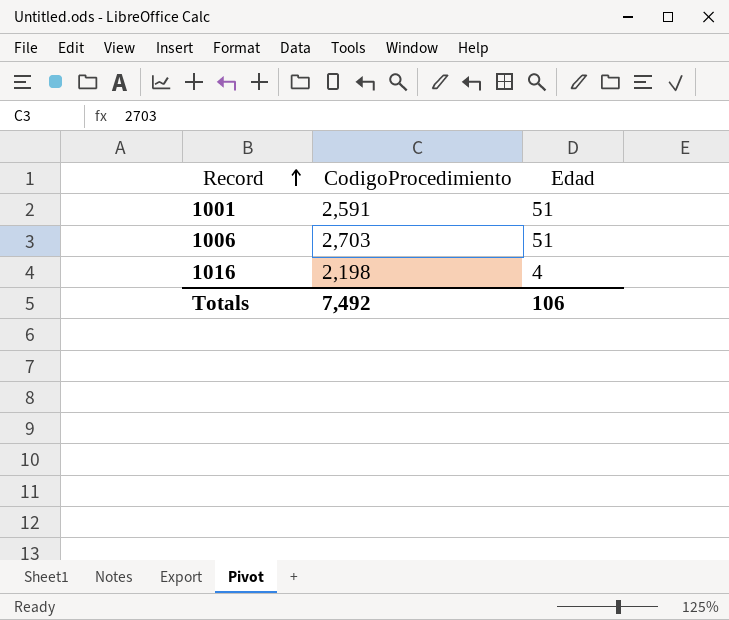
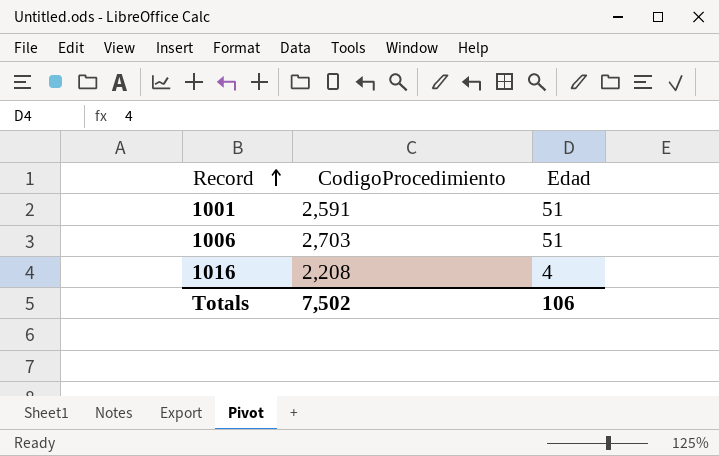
1016 | CodigoProcedimiento: 2,198 -> 2,208
Totals | CodigoProcedimiento: 7,492 -> 7,502

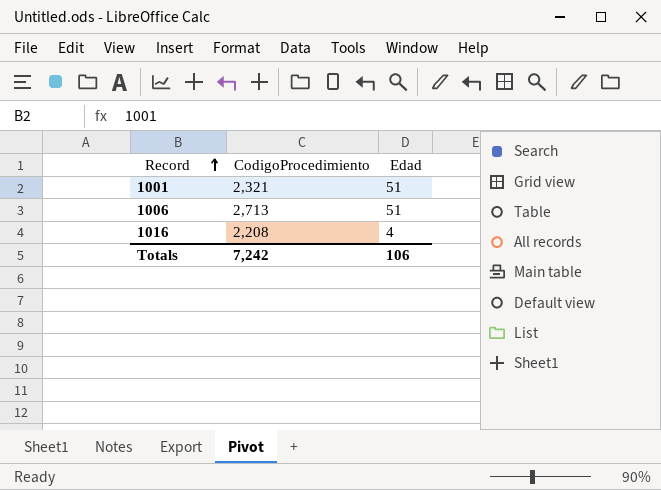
1001 | CodigoProcedimiento: 2,591 -> 2,321
1006 | CodigoProcedimiento: 2,703 -> 2,713
Totals | CodigoProcedimiento: 7,502 -> 7,242

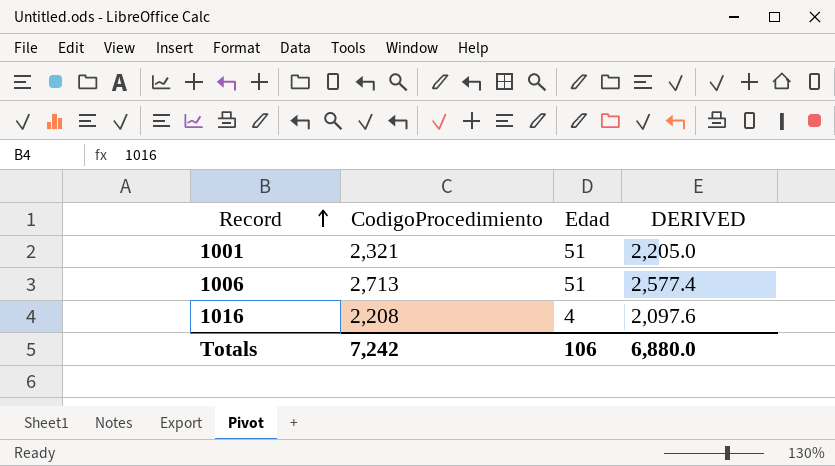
column DERIVED | formula: none -> [CodigoProcedimiento] * 0.95

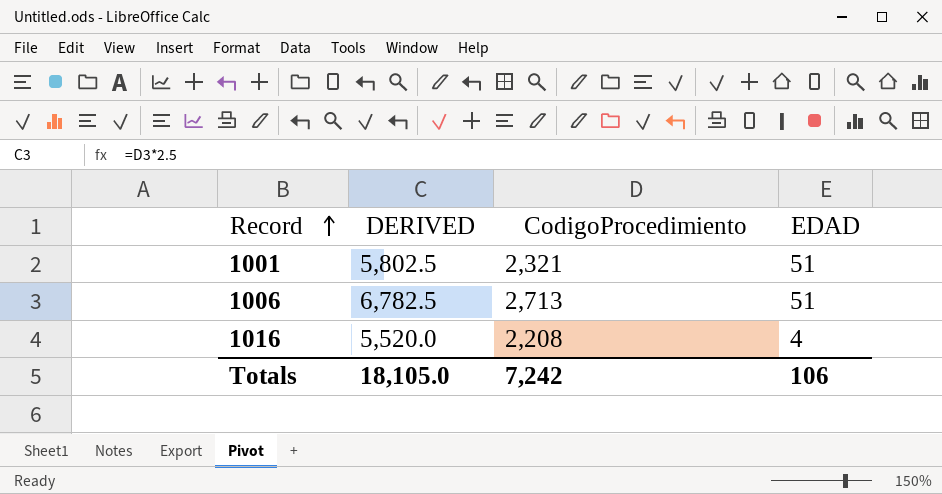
column DERIVED | formula: [CodigoProcedimiento] * 0.95 -> [CodigoProcedimiento] * 2.5
column DERIVED | position: 4 -> 2
column name: Edad -> EDAD
Totals | DERIVED: 6,880.0 -> 18,105.0

